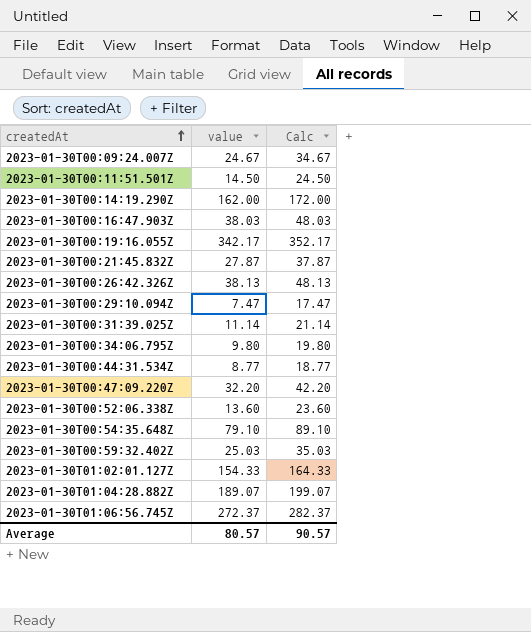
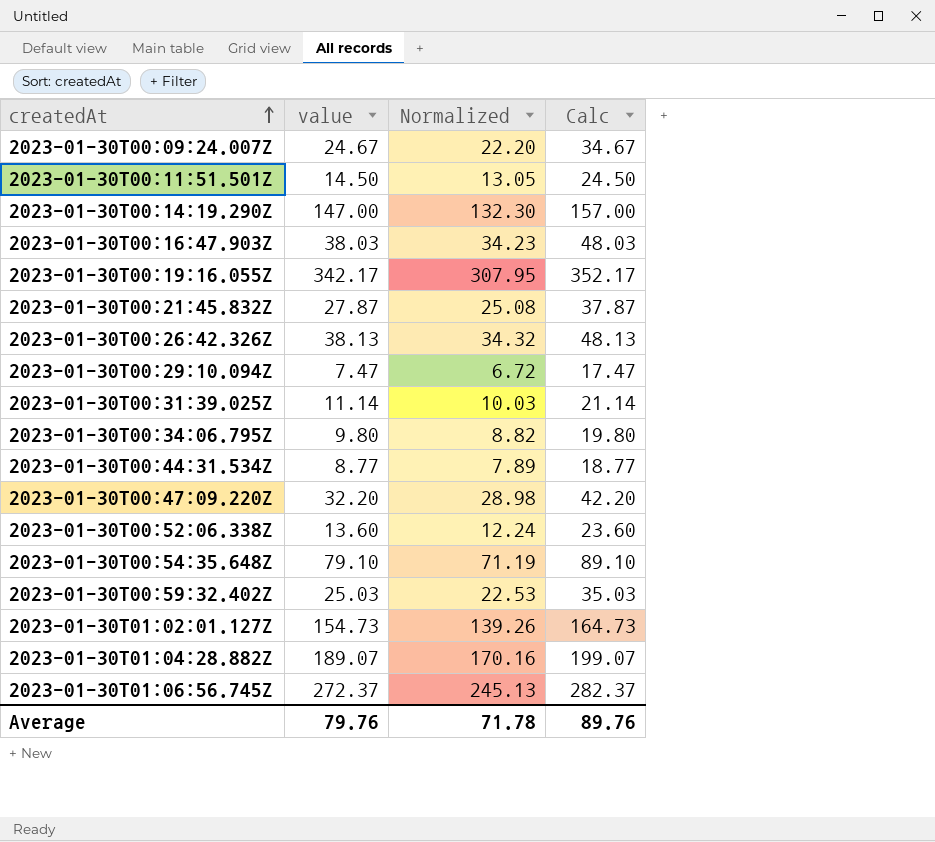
column Normalized | formula: none -> [value] * 0.9
2023-01-30T00:14:19.290Z | value: 162.00 -> 147.00
2023-01-30T00:14:19.290Z | Calc: 172.00 -> 157.00
2023-01-30T01:02:01.127Z | value: 154.33 -> 154.73
2023-01-30T01:02:01.127Z | Calc: 164.33 -> 164.73
Average | value: 80.57 -> 79.76
Average | Calc: 90.57 -> 89.76

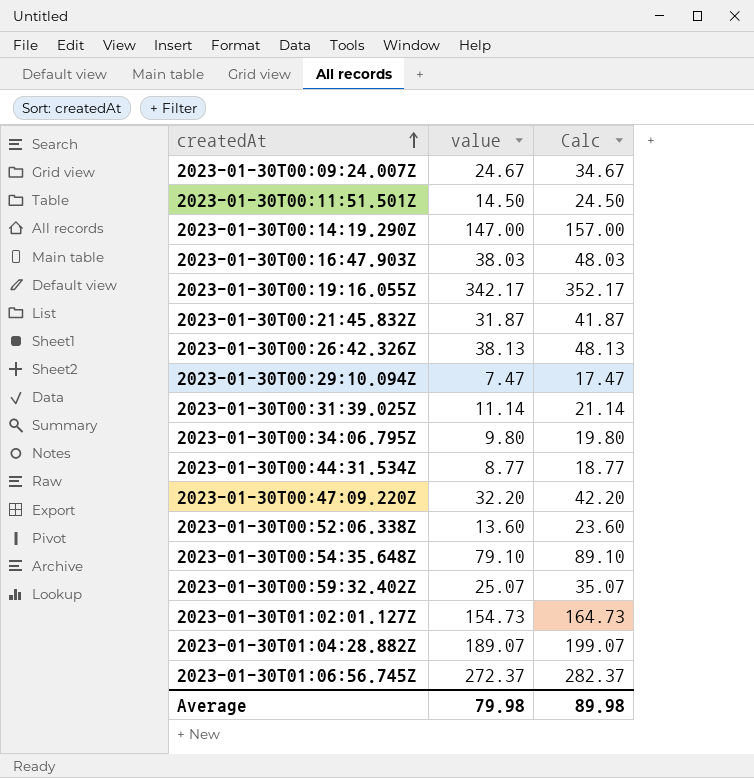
column Normalized | formula: [value] * 0.9 -> none
2023-01-30T00:21:45.832Z | value: 27.87 -> 31.87
2023-01-30T00:21:45.832Z | Calc: 37.87 -> 41.87
2023-01-30T00:59:32.402Z | value: 25.03 -> 25.07
2023-01-30T00:59:32.402Z | Calc: 35.03 -> 35.07
Average | value: 79.76 -> 79.98
Average | Calc: 89.76 -> 89.98

